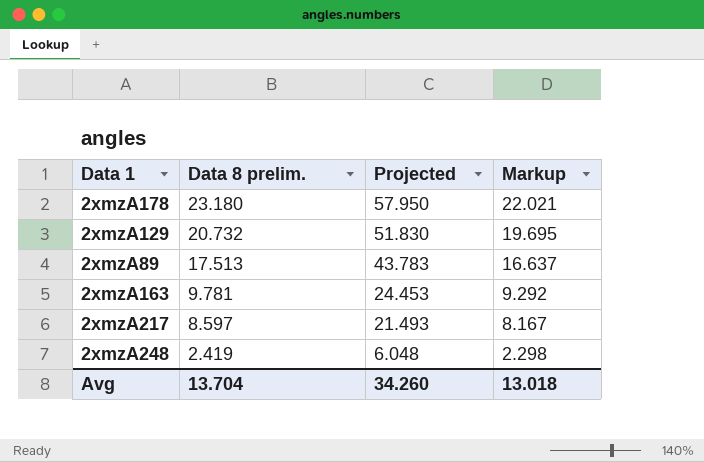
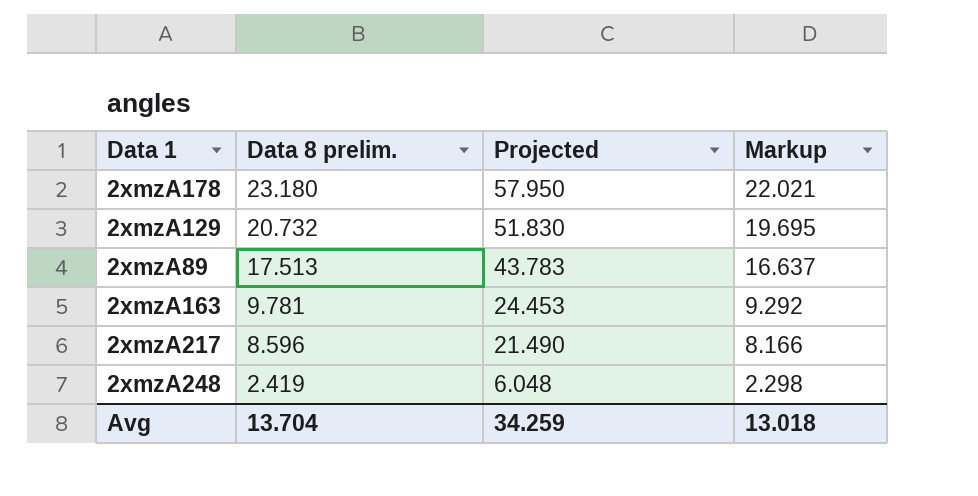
2xmzA217 | Data 8 prelim.: 8.597 -> 8.596
2xmzA217 | Projected: 21.493 -> 21.490
2xmzA217 | Markup: 8.167 -> 8.166
Avg | Projected: 34.260 -> 34.259

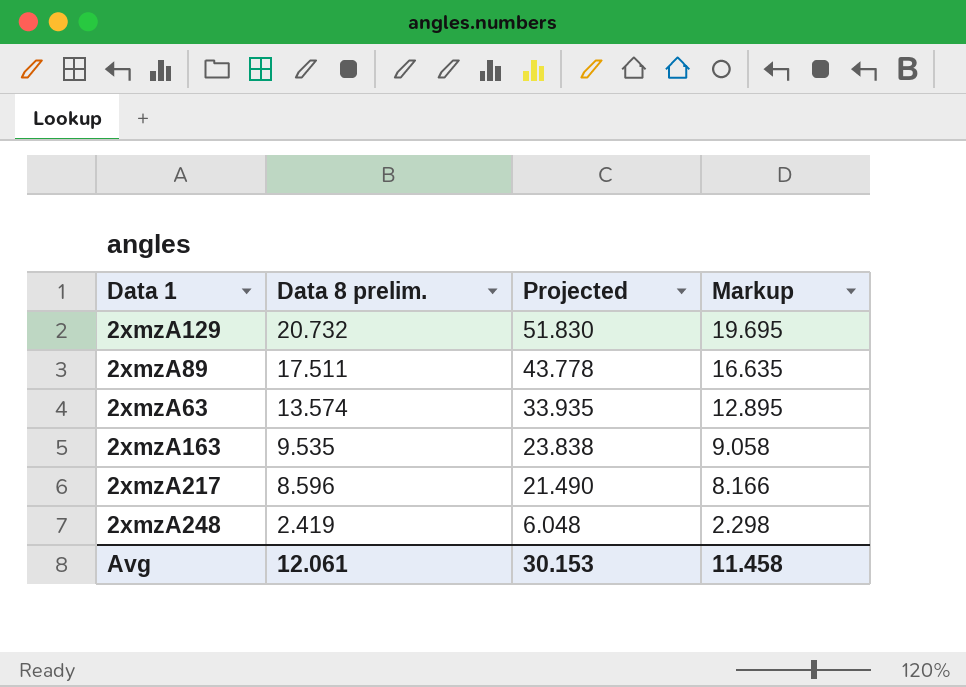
row 2xmzA178: 23.180 | 57.950 | 22.021 -> none
2xmzA89 | Data 8 prelim.: 17.513 -> 17.511
2xmzA89 | Projected: 43.783 -> 43.778
2xmzA89 | Markup: 16.637 -> 16.635
row 2xmzA63: none -> 13.574 | 33.935 | 12.895
2xmzA163 | Data 8 prelim.: 9.781 -> 9.535
2xmzA163 | Projected: 24.453 -> 23.838
2xmzA163 | Markup: 9.292 -> 9.058
Avg | Data 8 prelim.: 13.704 -> 12.061
Avg | Projected: 34.259 -> 30.153
Avg | Markup: 13.018 -> 11.458

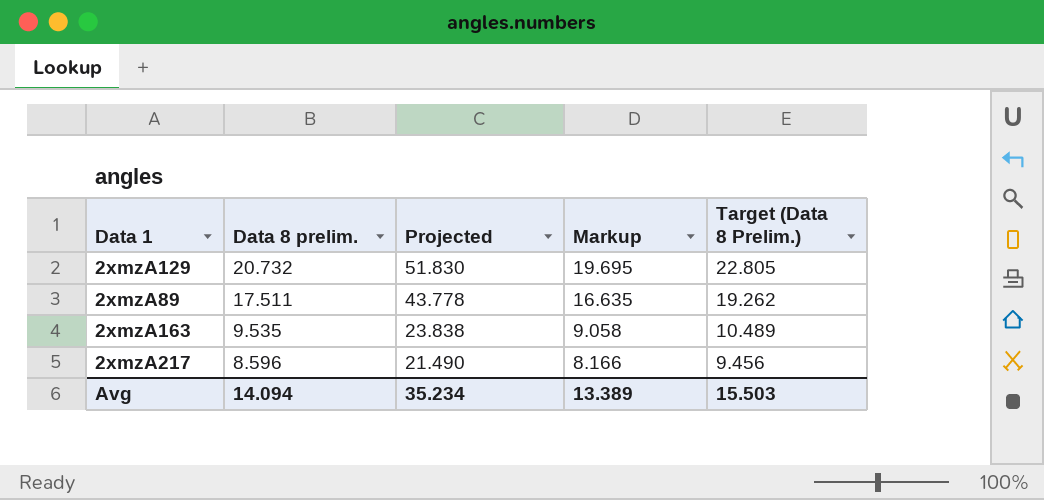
column Target (Data 8 Prelim.) | formula: none -> [Data 8 prelim.] * 1.1
row 2xmzA63: 13.574 | 33.935 | 12.895 -> none
row 2xmzA248: 2.419 | 6.048 | 2.298 -> none
Avg | Data 8 prelim.: 12.061 -> 14.094
Avg | Projected: 30.153 -> 35.234
Avg | Markup: 11.458 -> 13.389

